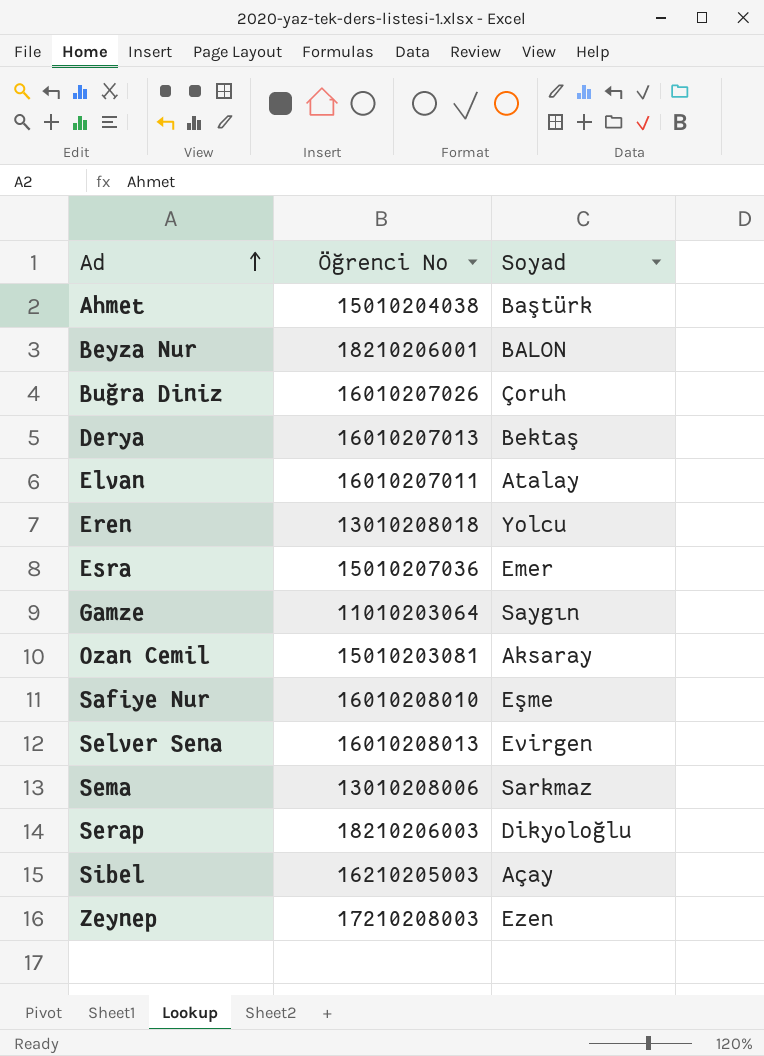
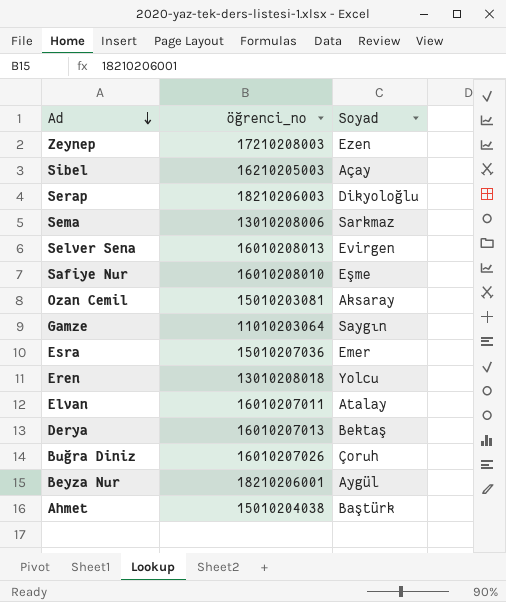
row order: Ad ascending -> Ad descending
column name: Öğrenci No -> öğrenci_no
Beyza Nur | Soyad: BALON -> Aygül

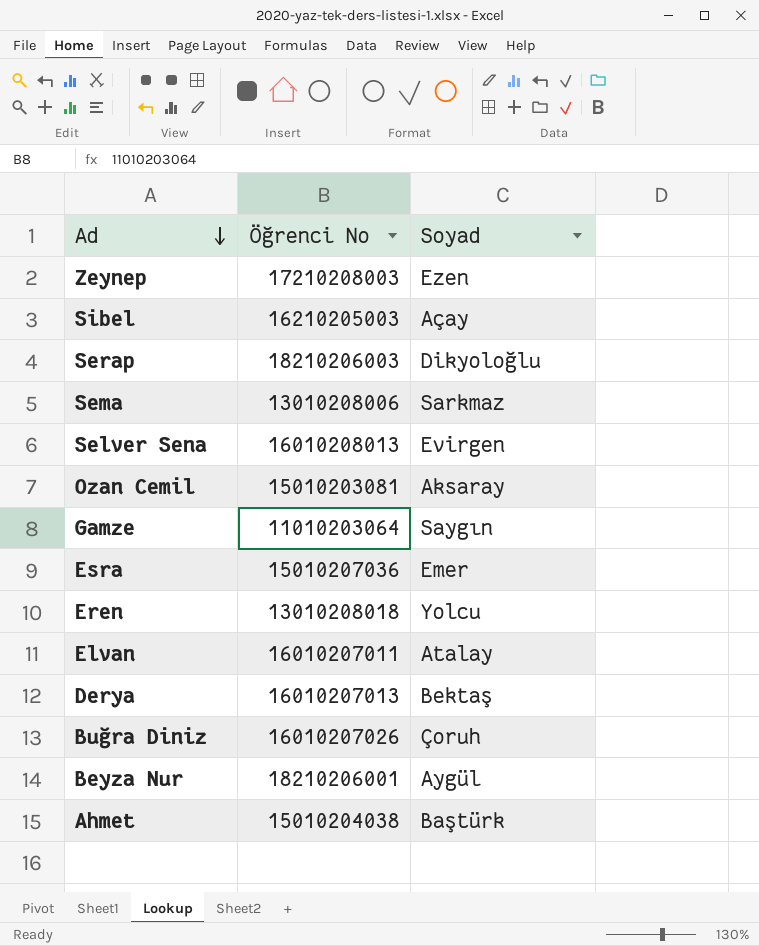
column name: öğrenci_no -> Öğrenci No
row Safiye Nur: 16010208010 | Eşme -> none

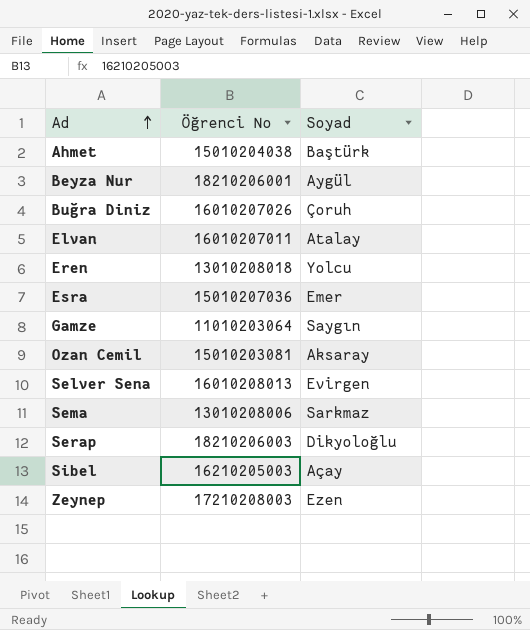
row order: Ad descending -> Ad ascending
row Derya: 16010207013 | Bektaş -> none

